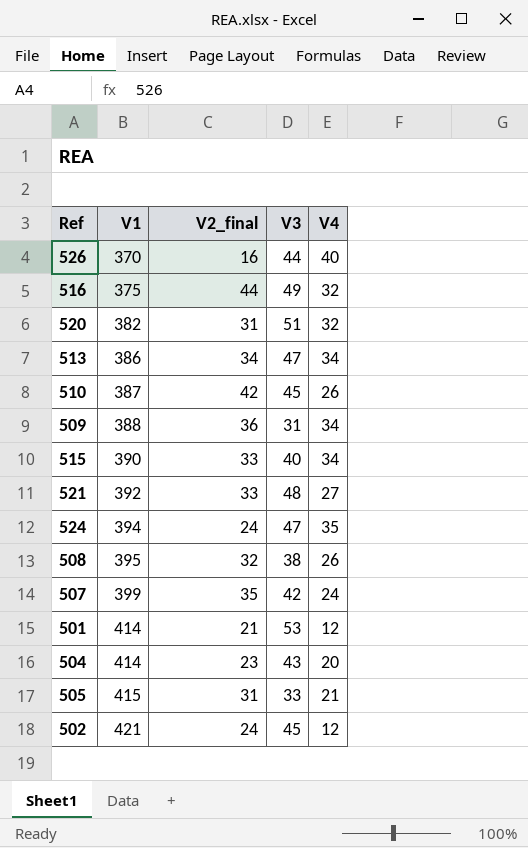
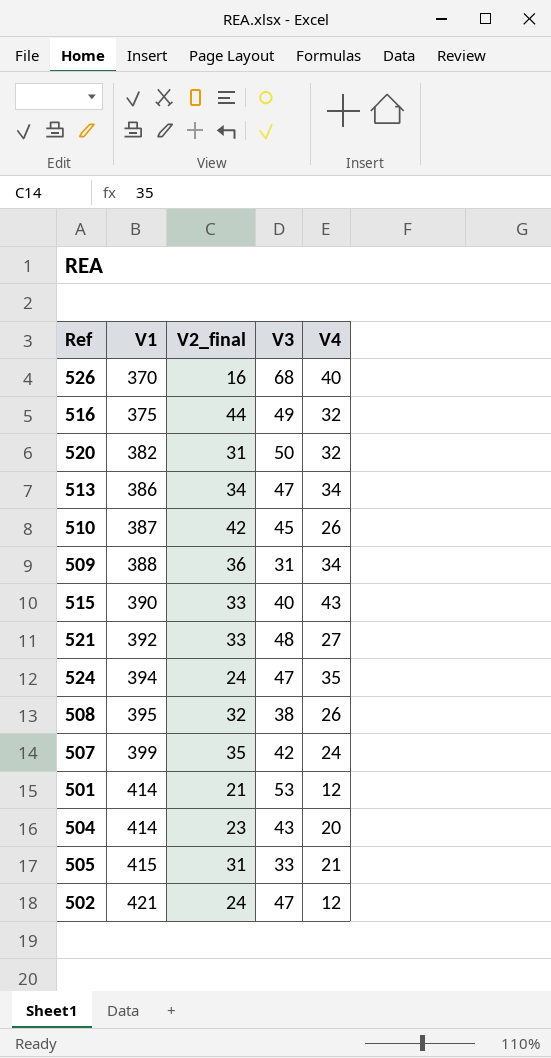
526 | V3: 44 -> 68
520 | V3: 51 -> 50
515 | V4: 34 -> 43
502 | V3: 45 -> 47

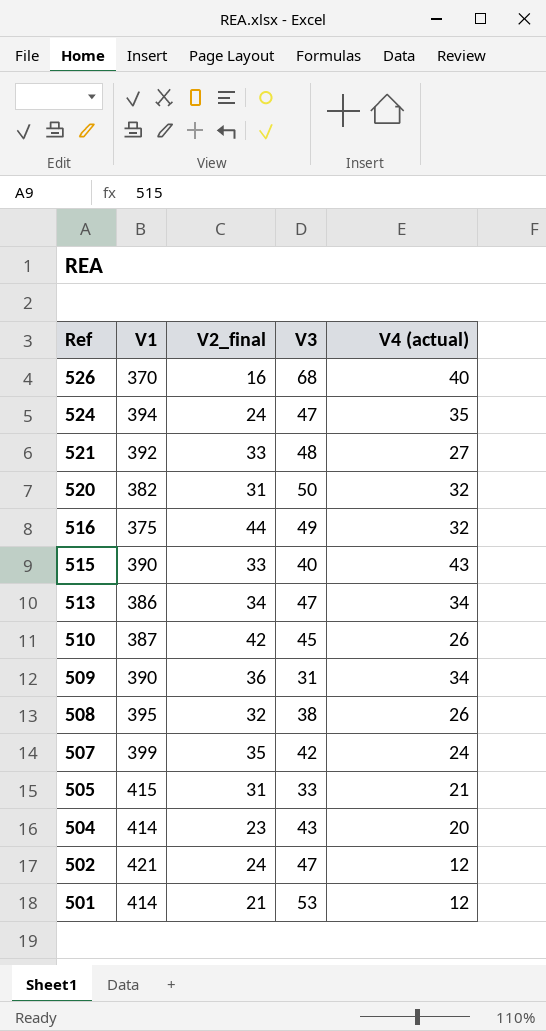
row order: V1 ascending -> Ref descending
column name: V4 -> V4 (actual)
509 | V1: 388 -> 390

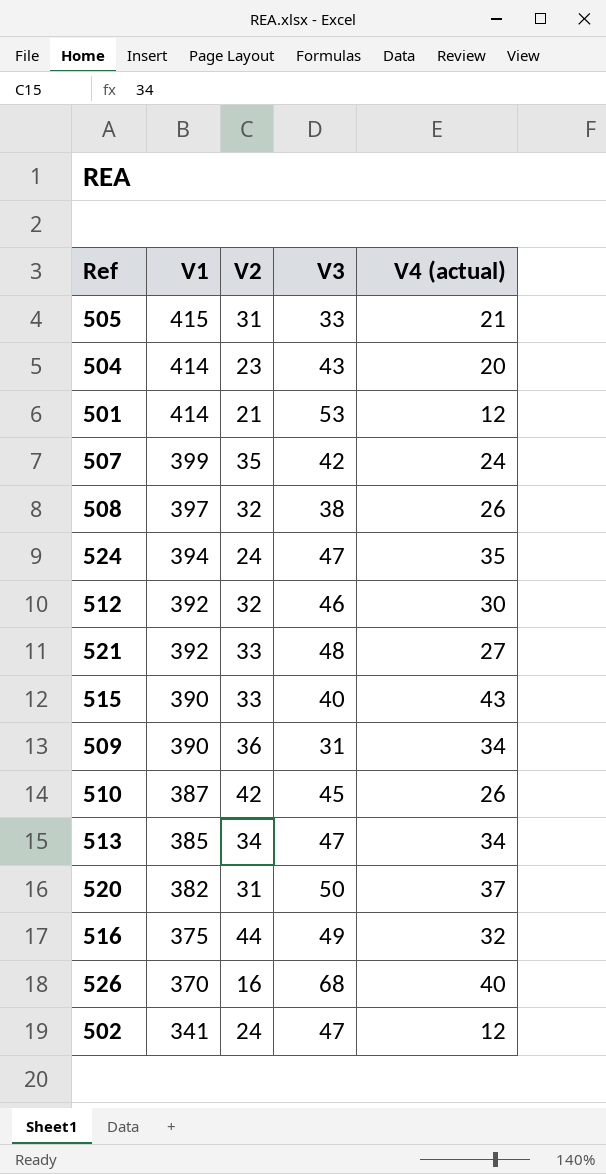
row order: Ref descending -> V1 descending
column name: V2_final -> V2
508 | V1: 395 -> 397
row 512: none -> 392 | 32 | 46 | 30
513 | V1: 386 -> 385
520 | V4 (actual): 32 -> 37
502 | V1: 421 -> 341

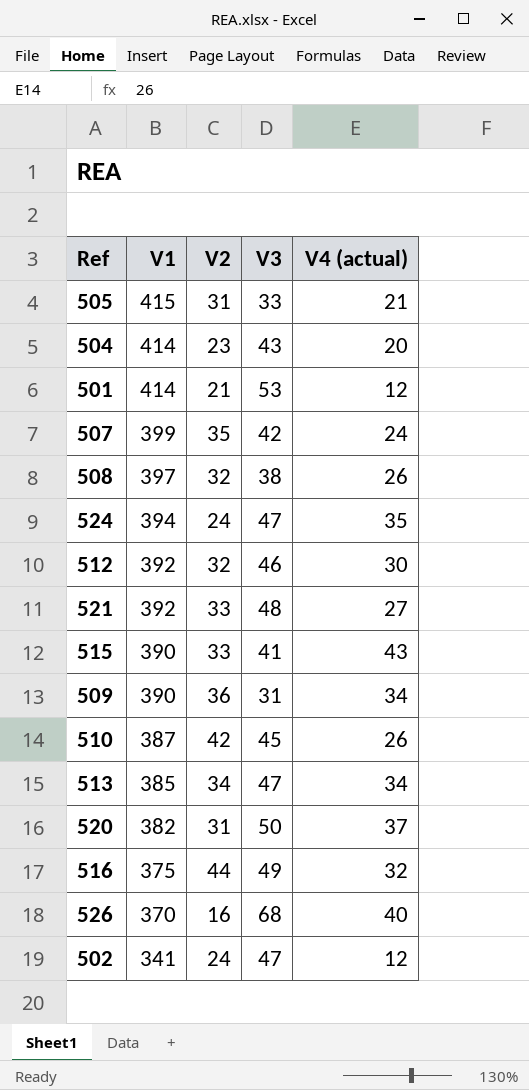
515 | V3: 40 -> 41

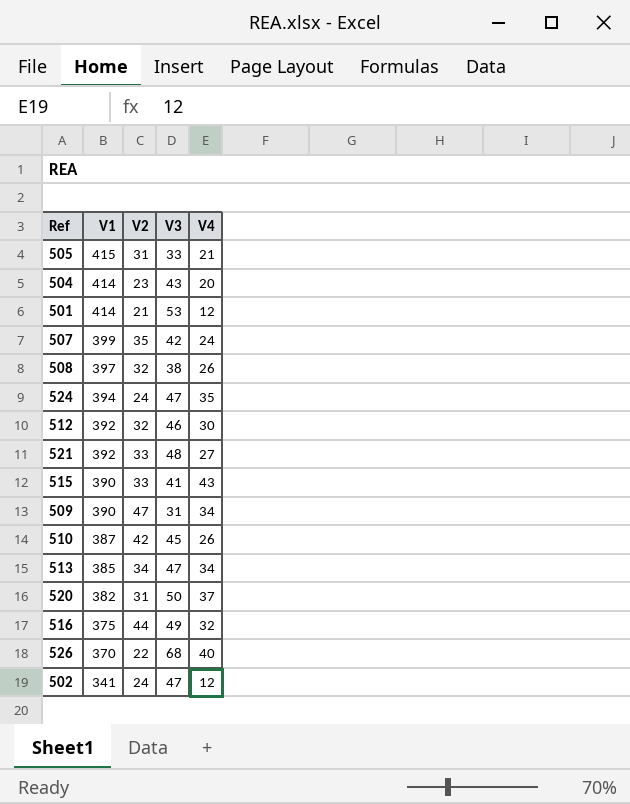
column name: V4 (actual) -> V4
509 | V2: 36 -> 47
526 | V2: 16 -> 22

